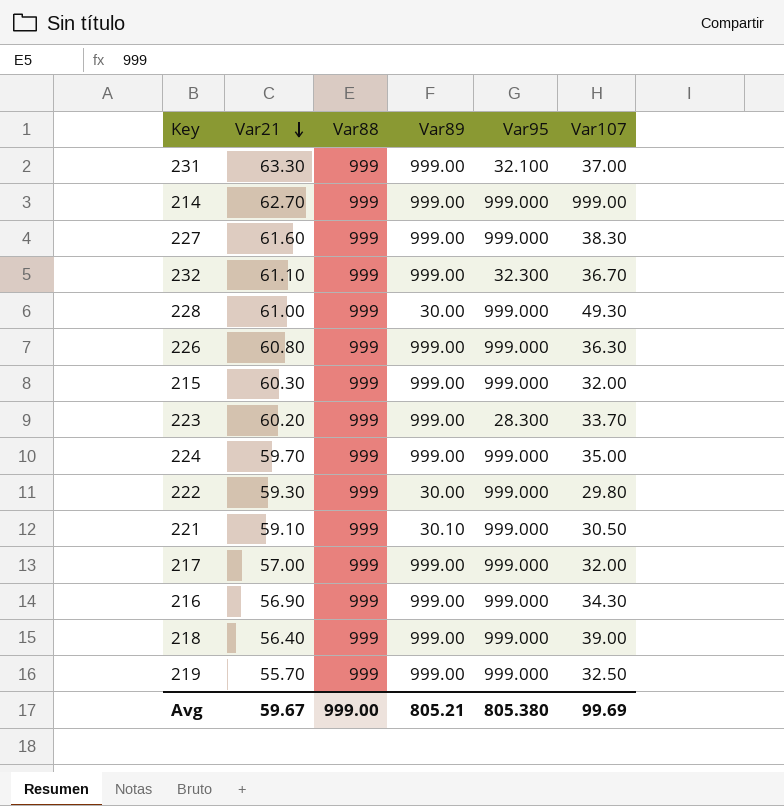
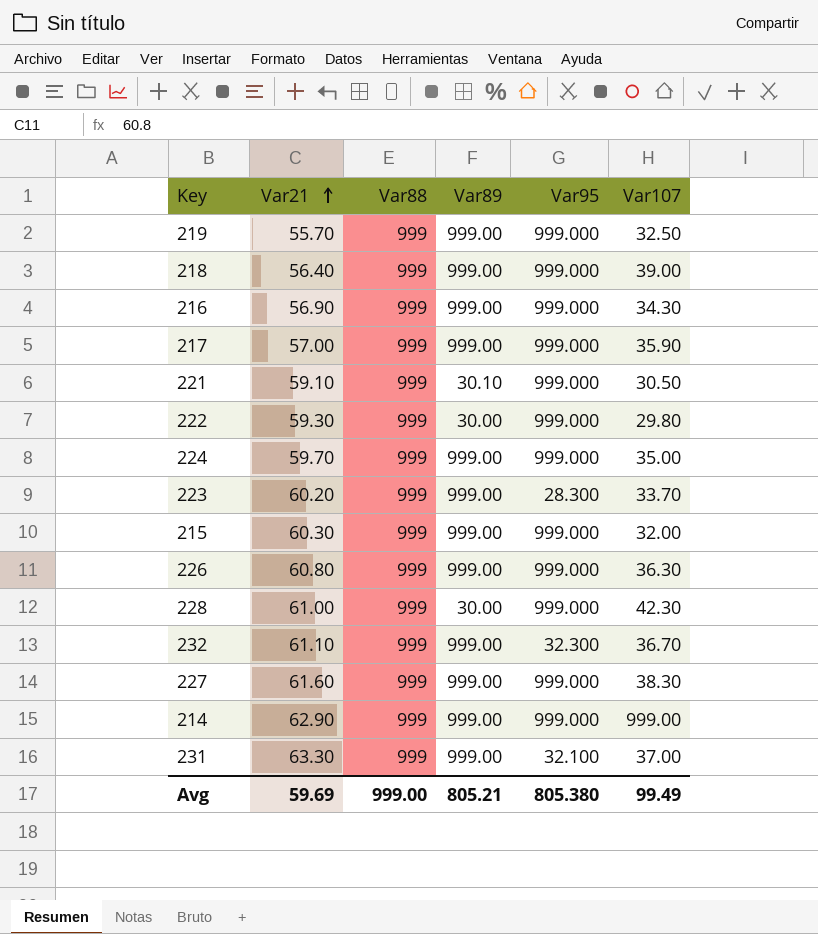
row order: Var21 descending -> Var21 ascending
217 | Var107: 32.00 -> 35.90
228 | Var107: 49.30 -> 42.30
214 | Var21: 62.70 -> 62.90
Avg | Var21: 59.67 -> 59.69
Avg | Var107: 99.69 -> 99.49

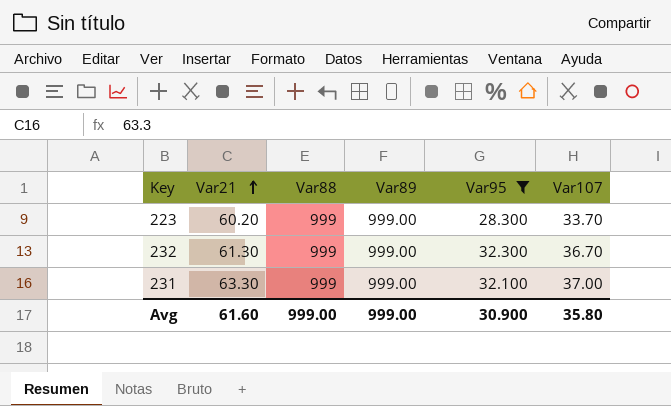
filter: none -> Var95 != 999.000
232 | Var21: 61.10 -> 61.30
Avg | Var21: 59.69 -> 61.60
Avg | Var89: 805.21 -> 999.00
Avg | Var95: 805.380 -> 30.900
Avg | Var107: 99.49 -> 35.80

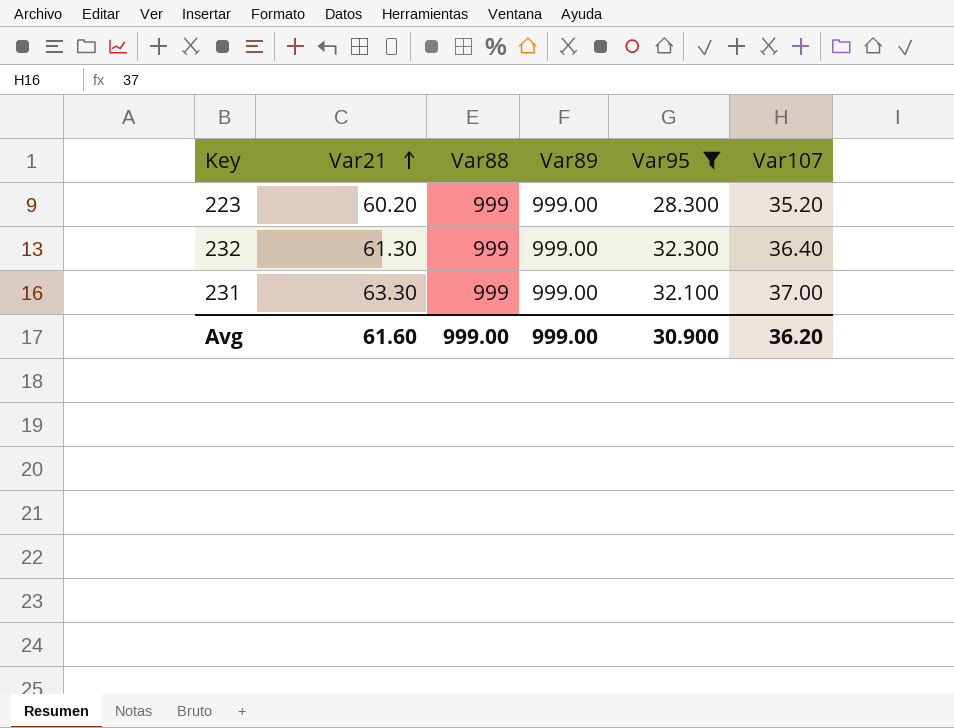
223 | Var107: 33.70 -> 35.20
232 | Var107: 36.70 -> 36.40
Avg | Var107: 35.80 -> 36.20

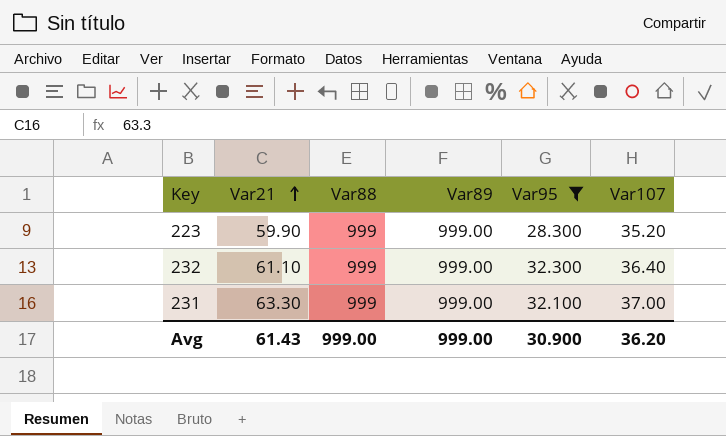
223 | Var21: 60.20 -> 59.90
232 | Var21: 61.30 -> 61.10
Avg | Var21: 61.60 -> 61.43

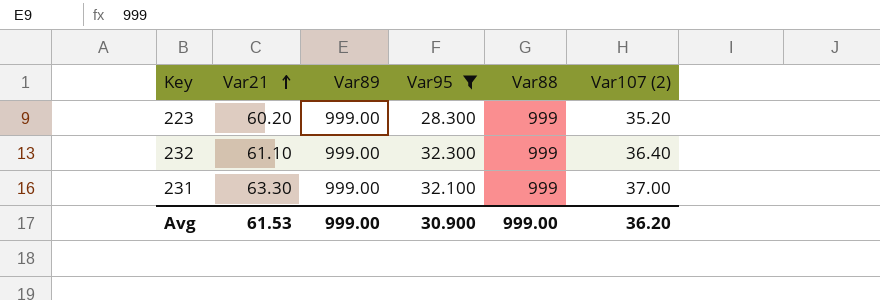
column Var88 | position: 3 -> 5
column name: Var107 -> Var107 (2)
223 | Var21: 59.90 -> 60.20
Avg | Var21: 61.43 -> 61.53

